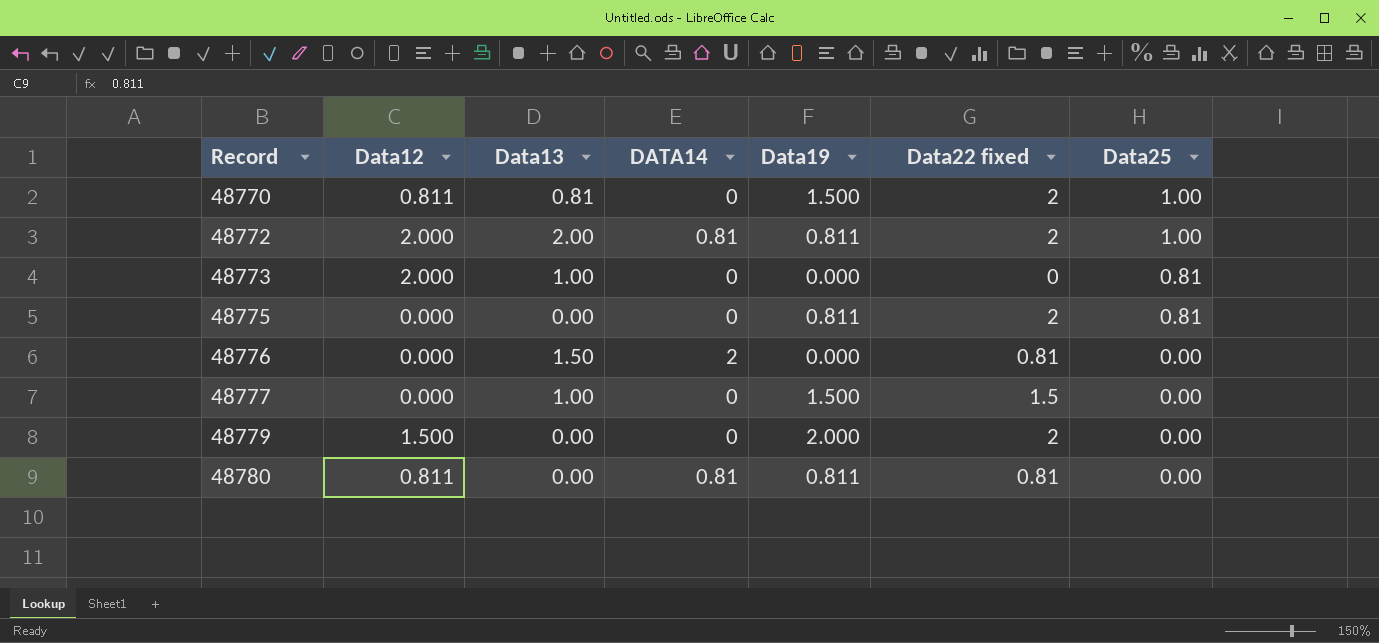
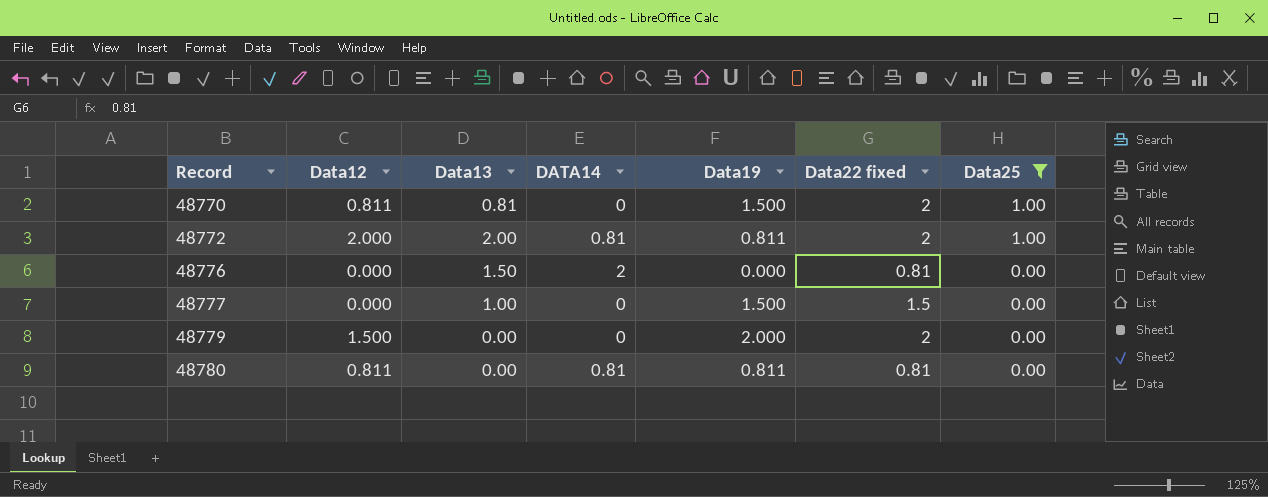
filter: none -> Data25 != 0.81

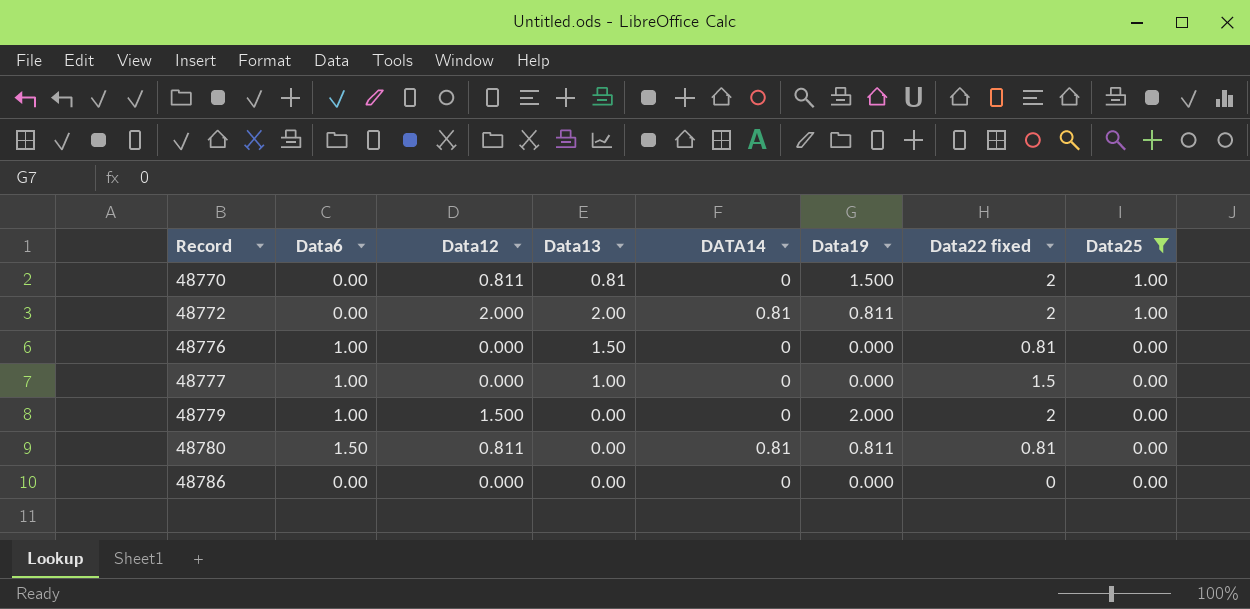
column Data6 | position: none -> 2
48776 | DATA14: 2 -> 0
48777 | Data19: 1.500 -> 0.000
row 48786: none -> 0.00 | 0.000 | 0.00 | 0 | 0.000 | 0 | 0.00

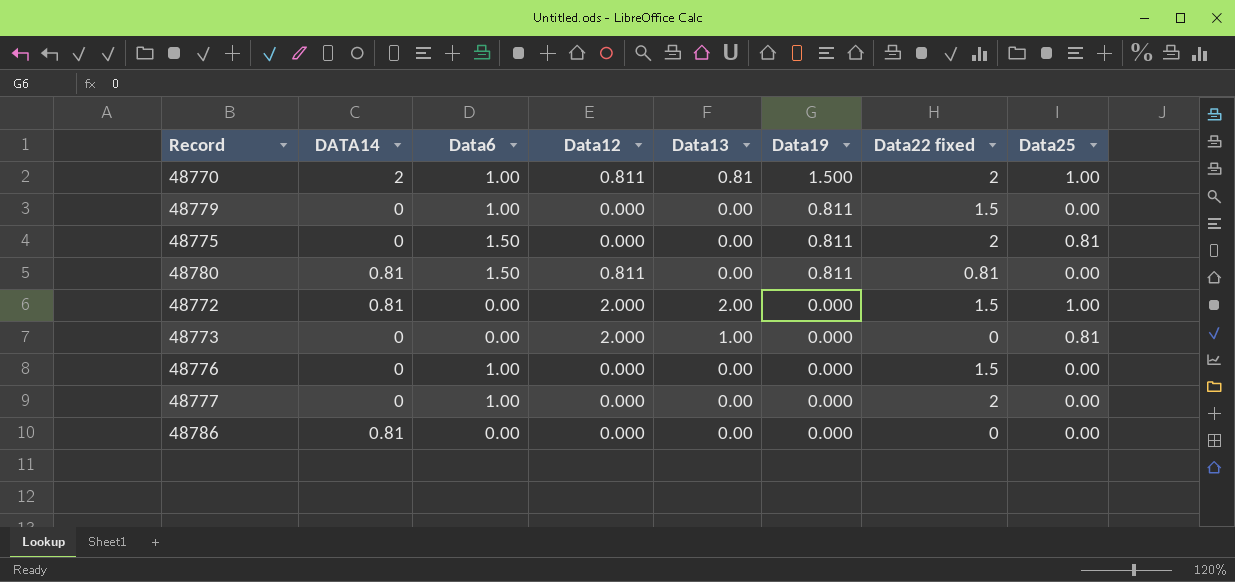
filter: Data25 != 0.81 -> none
row order: Record ascending -> Data19 descending
column DATA14 | position: 5 -> 2
48770 | DATA14: 0 -> 2
48770 | Data6: 0.00 -> 1.00
48779 | Data12: 1.500 -> 0.000
48779 | Data19: 2.000 -> 0.811
48779 | Data22 fixed: 2 -> 1.5
48772 | Data19: 0.811 -> 0.000
48772 | Data22 fixed: 2 -> 1.5
48776 | Data13: 1.50 -> 0.00
48776 | Data22 fixed: 0.81 -> 1.5
48777 | Data13: 1.00 -> 0.00
48777 | Data22 fixed: 1.5 -> 2
48786 | DATA14: 0 -> 0.81

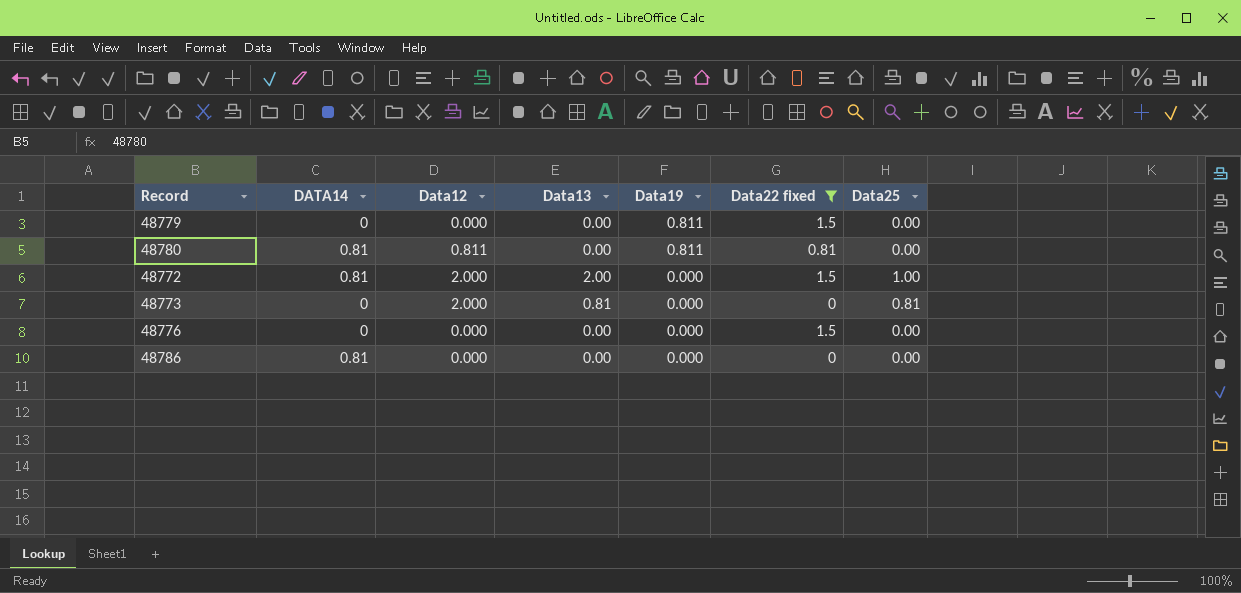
filter: none -> Data22 fixed != 2
column Data6 | position: 3 -> none
48773 | Data13: 1.00 -> 0.81

